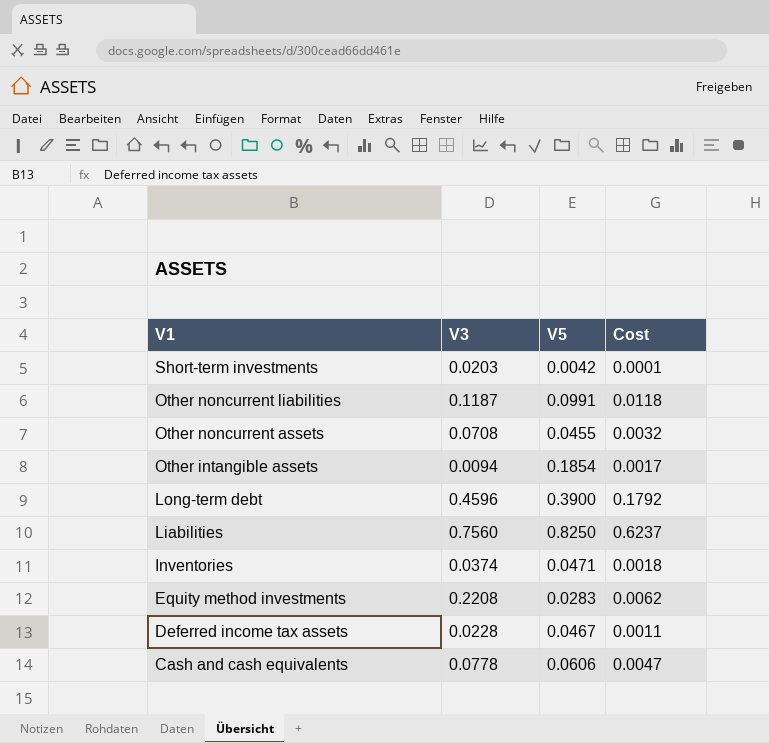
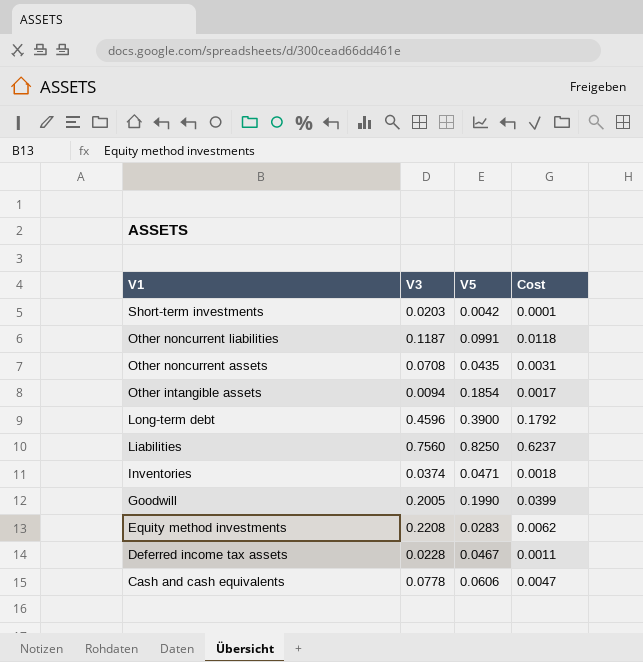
Other noncurrent assets | V5: 0.0455 -> 0.0435
Other noncurrent assets | Cost: 0.0032 -> 0.0031
row Goodwill: none -> 0.2005 | 0.1990 | 0.0399

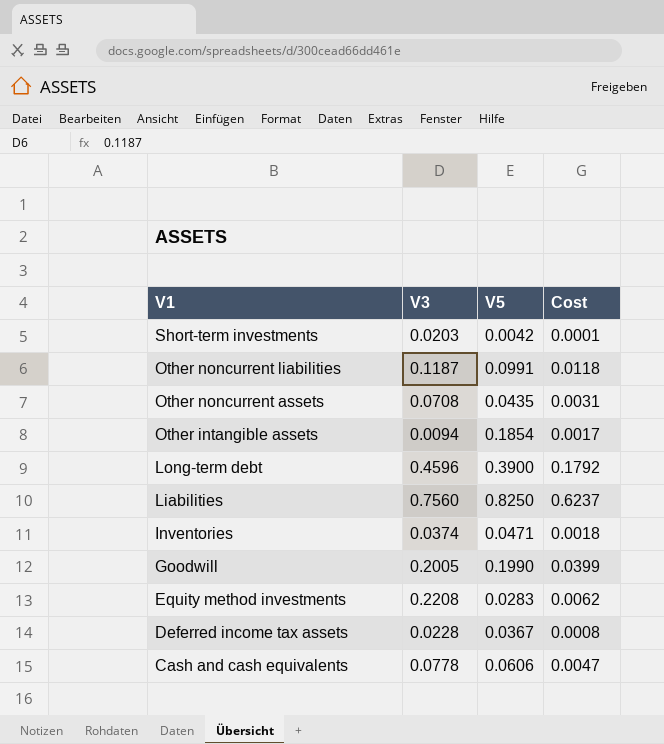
Deferred income tax assets | V5: 0.0467 -> 0.0367
Deferred income tax assets | Cost: 0.0011 -> 0.0008

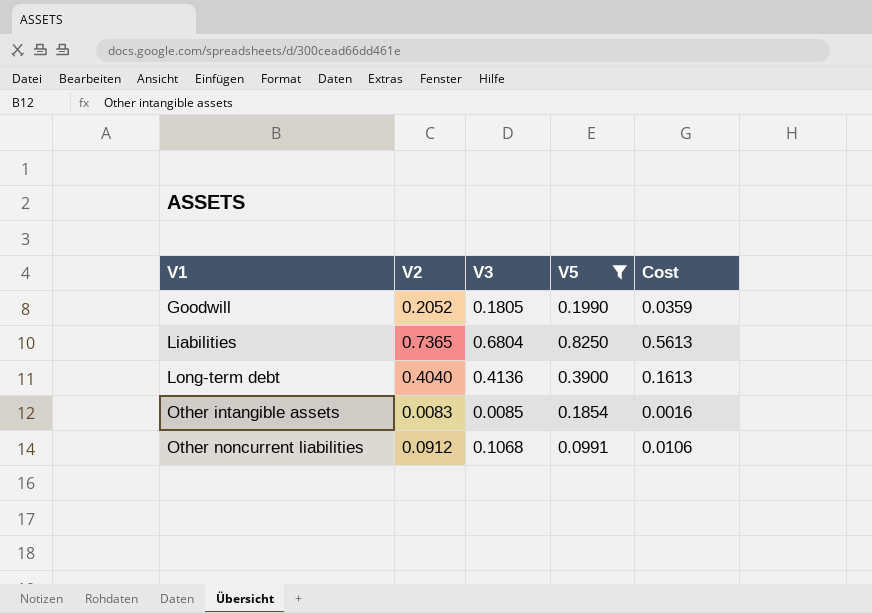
filter: none -> V5 >= 0.0991
row order: V1 descending -> V1 ascending
column V2 | position: none -> 2
Goodwill | V3: 0.2005 -> 0.1805
Goodwill | Cost: 0.0399 -> 0.0359
Liabilities | V3: 0.7560 -> 0.6804
Liabilities | Cost: 0.6237 -> 0.5613
Long-term debt | V3: 0.4596 -> 0.4136
Long-term debt | Cost: 0.1792 -> 0.1613
Other intangible assets | V3: 0.0094 -> 0.0085
Other intangible assets | Cost: 0.0017 -> 0.0016
Other noncurrent liabilities | V3: 0.1187 -> 0.1068
Other noncurrent liabilities | Cost: 0.0118 -> 0.0106

